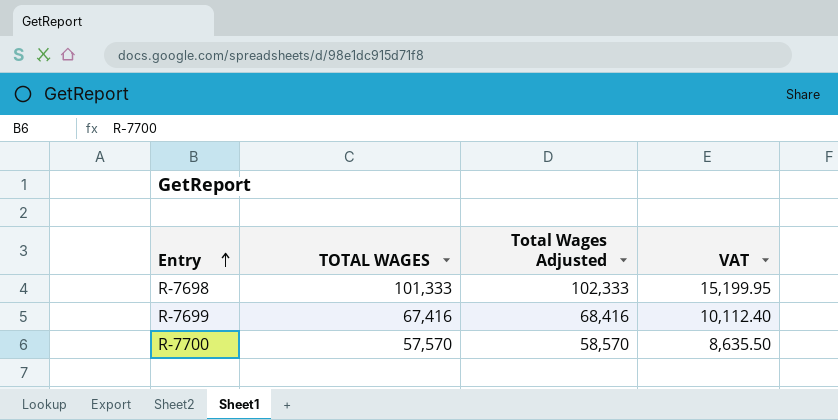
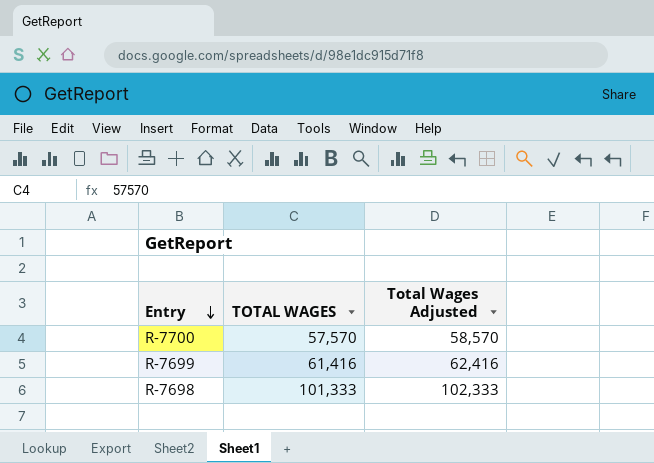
row order: Entry ascending -> Entry descending
column VAT | formula: [TOTAL WAGES] * 0.15 -> none
R-7699 | TOTAL WAGES: 67,416 -> 61,416
R-7699 | Total Wages Adjusted: 68,416 -> 62,416

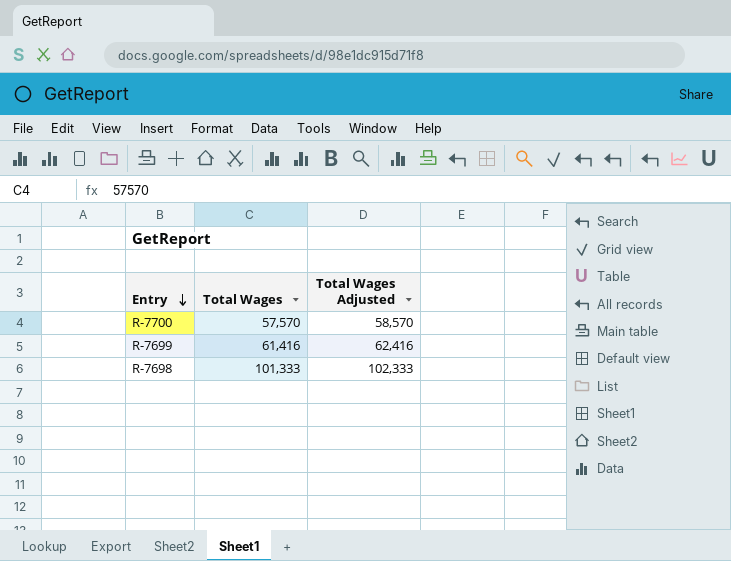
column name: TOTAL WAGES -> Total Wages

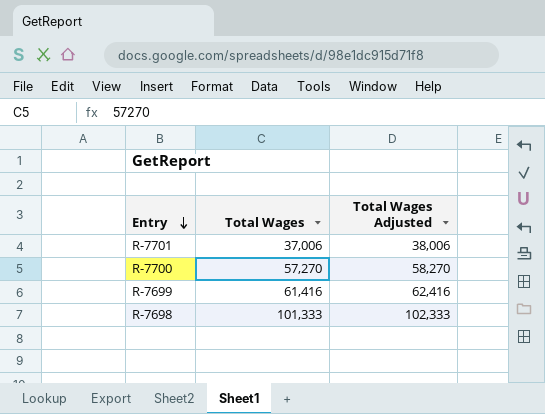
row R-7701: none -> 37,006 | 38,006
R-7700 | Total Wages: 57,570 -> 57,270
R-7700 | Total Wages Adjusted: 58,570 -> 58,270

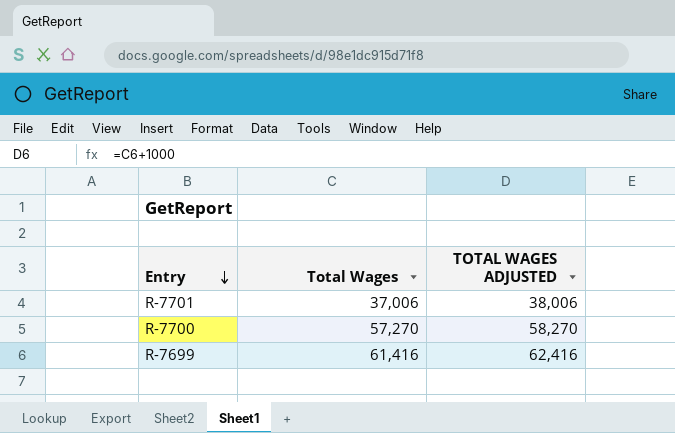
column name: Total Wages Adjusted -> TOTAL WAGES ADJUSTED
row R-7698: 101,333 | 102,333 -> none

